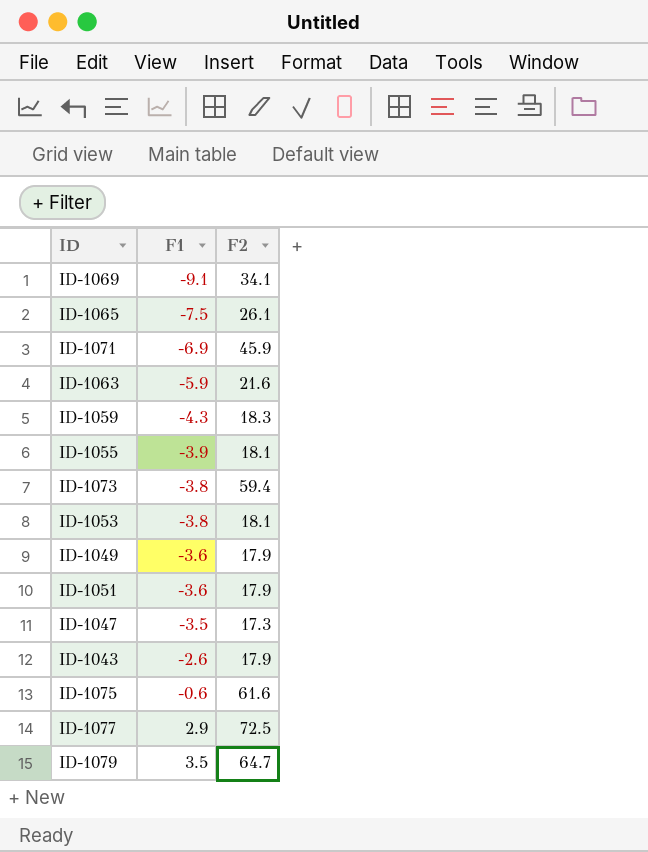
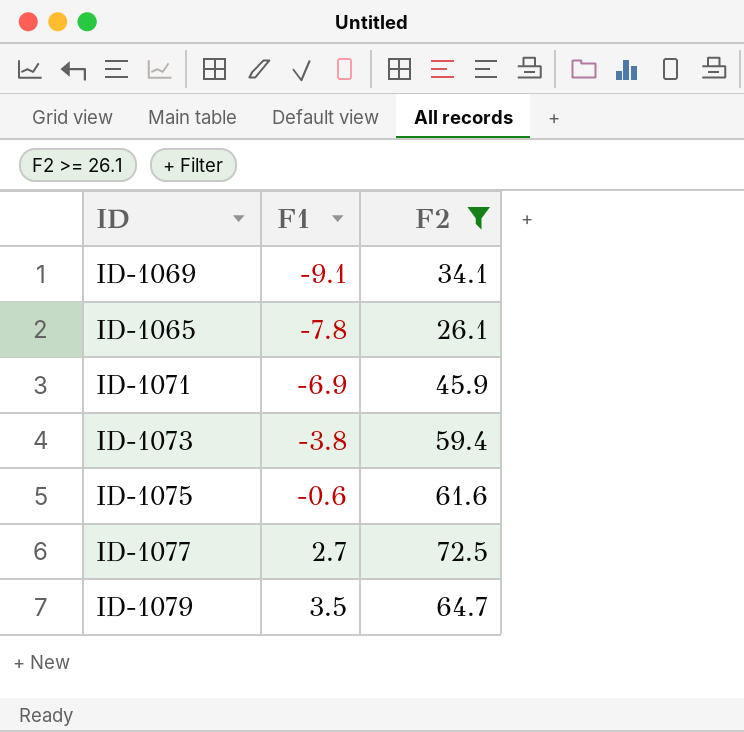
filter: none -> F2 >= 26.1
ID-1065 | F1: -7.5 -> -7.8
ID-1077 | F1: 2.9 -> 2.7

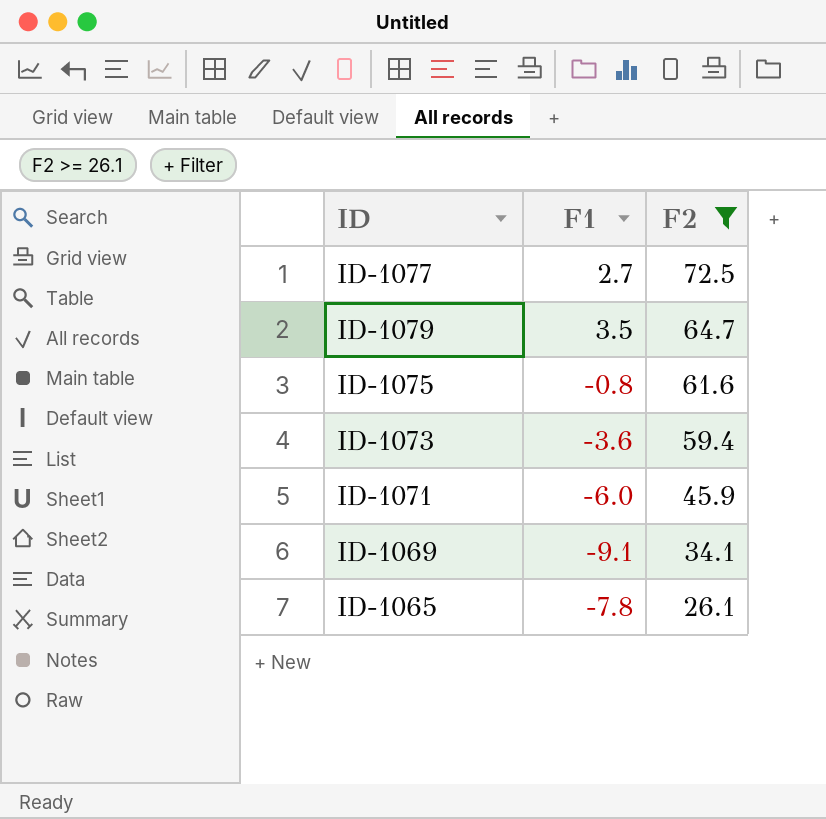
row order: F1 ascending -> F2 descending
ID-1075 | F1: -0.6 -> -0.8
ID-1073 | F1: -3.8 -> -3.6
ID-1071 | F1: -6.9 -> -6.0

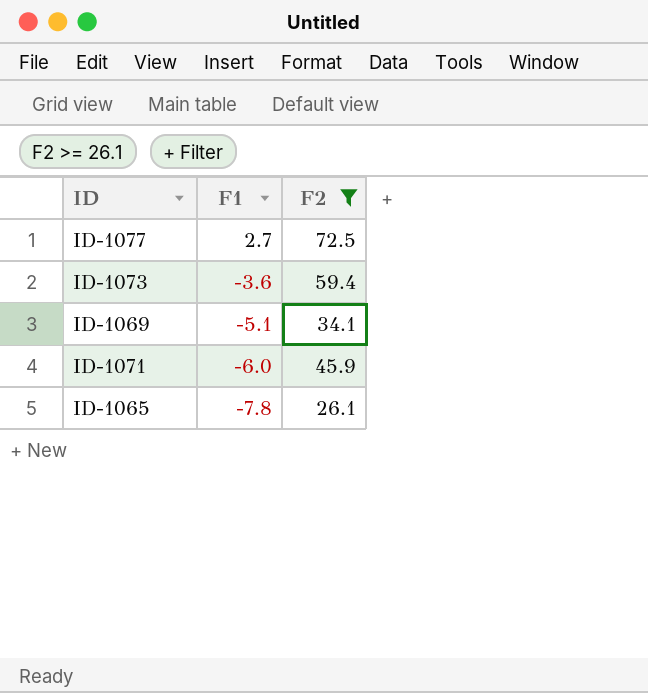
row order: F2 descending -> F1 descending
row ID-1079: 3.5 | 64.7 -> none
row ID-1075: -0.8 | 61.6 -> none
ID-1069 | F1: -9.1 -> -5.1

